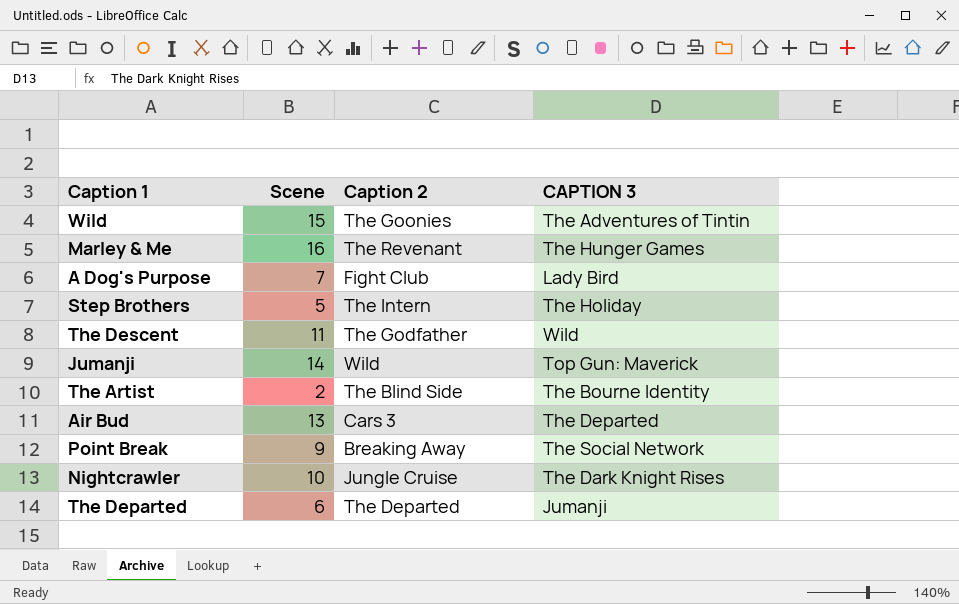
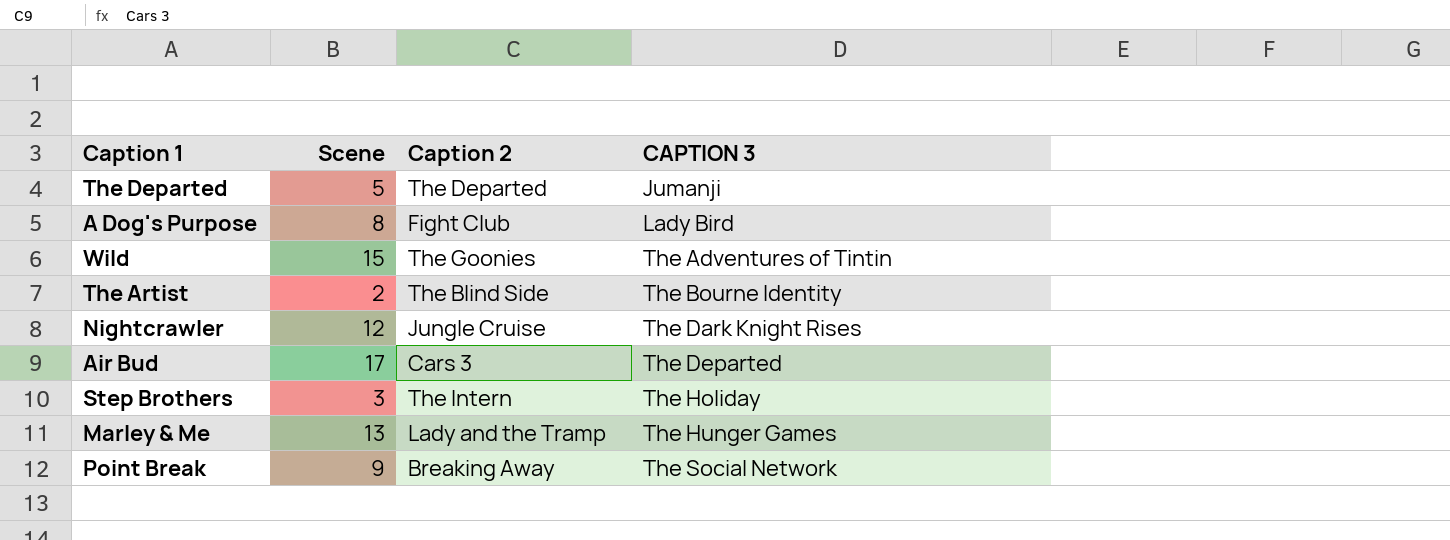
row order: none -> CAPTION 3 ascending
row The Descent: 11 | The Godfather | Wild -> none
row Jumanji: 14 | Wild | Top Gun: Maverick -> none
The Departed | Scene: 6 -> 5
A Dog's Purpose | Scene: 7 -> 8
Nightcrawler | Scene: 10 -> 12
Air Bud | Scene: 13 -> 17
Step Brothers | Scene: 5 -> 3
Marley & Me | Scene: 16 -> 13
Marley & Me | Caption 2: The Revenant -> Lady and the Tramp

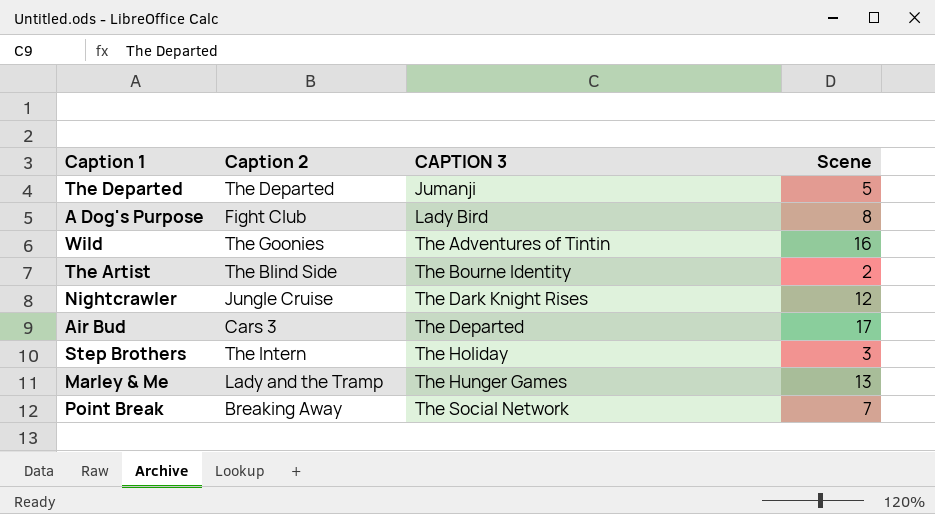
column Scene | position: 2 -> 4
Wild | Scene: 15 -> 16
Point Break | Scene: 9 -> 7

